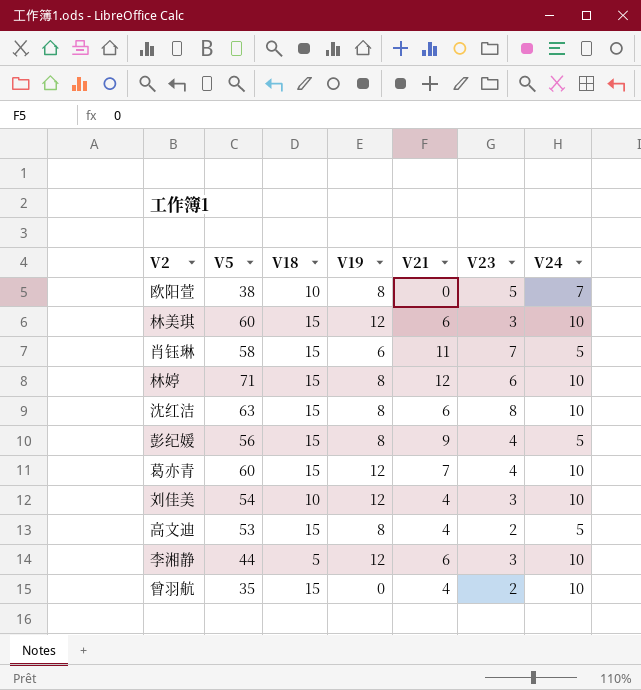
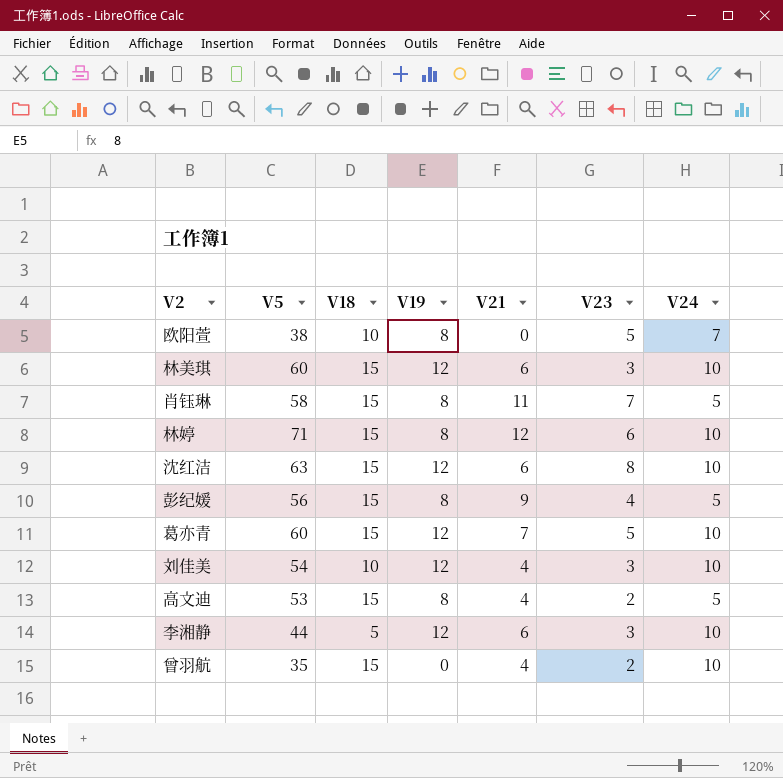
肖钰琳 | V19: 6 -> 8
沈红洁 | V19: 8 -> 12
葛亦青 | V23: 4 -> 5

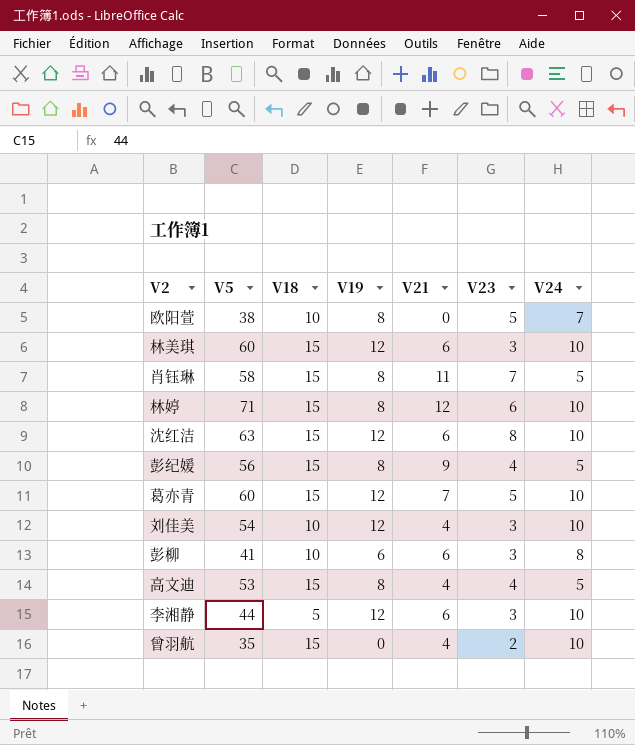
row 彭柳: none -> 41 | 10 | 6 | 6 | 3 | 8
高文迪 | V23: 2 -> 4

